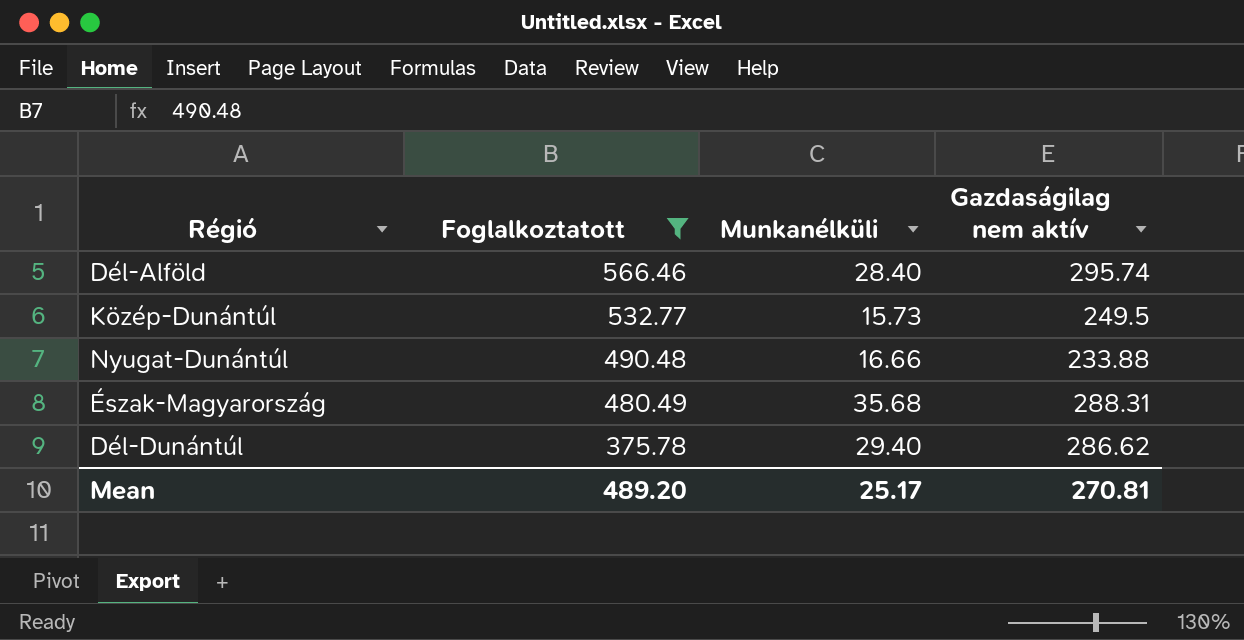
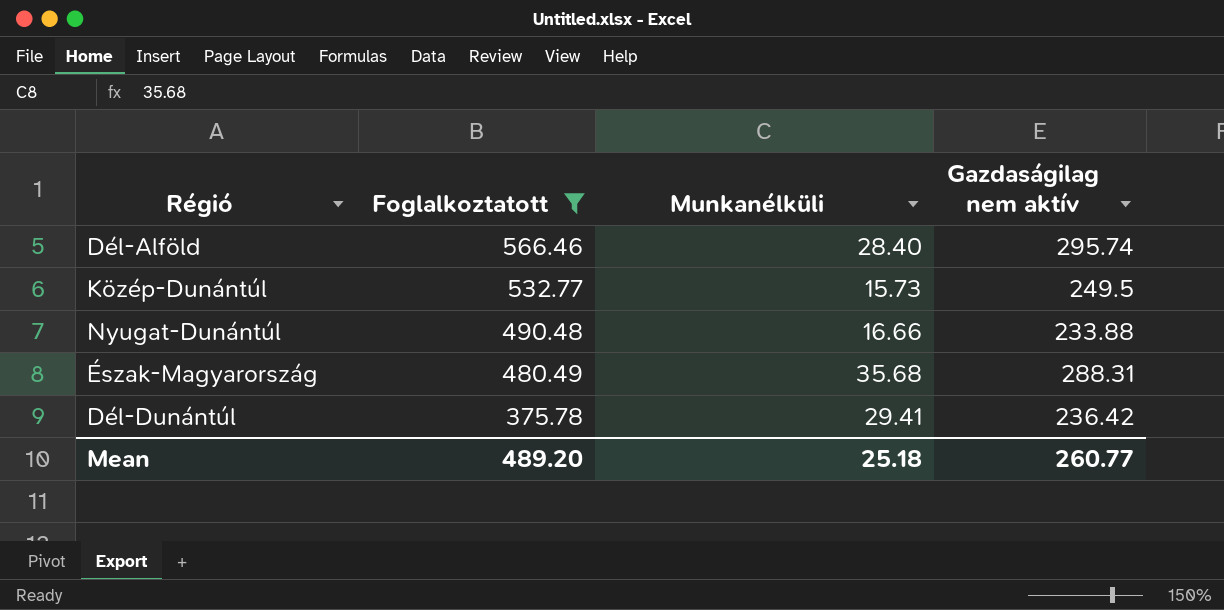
Dél-Dunántúl | Munkanélküli: 29.40 -> 29.41
Dél-Dunántúl | Gazdaságilag nem aktív: 286.62 -> 236.42
Mean | Munkanélküli: 25.17 -> 25.18
Mean | Gazdaságilag nem aktív: 270.81 -> 260.77

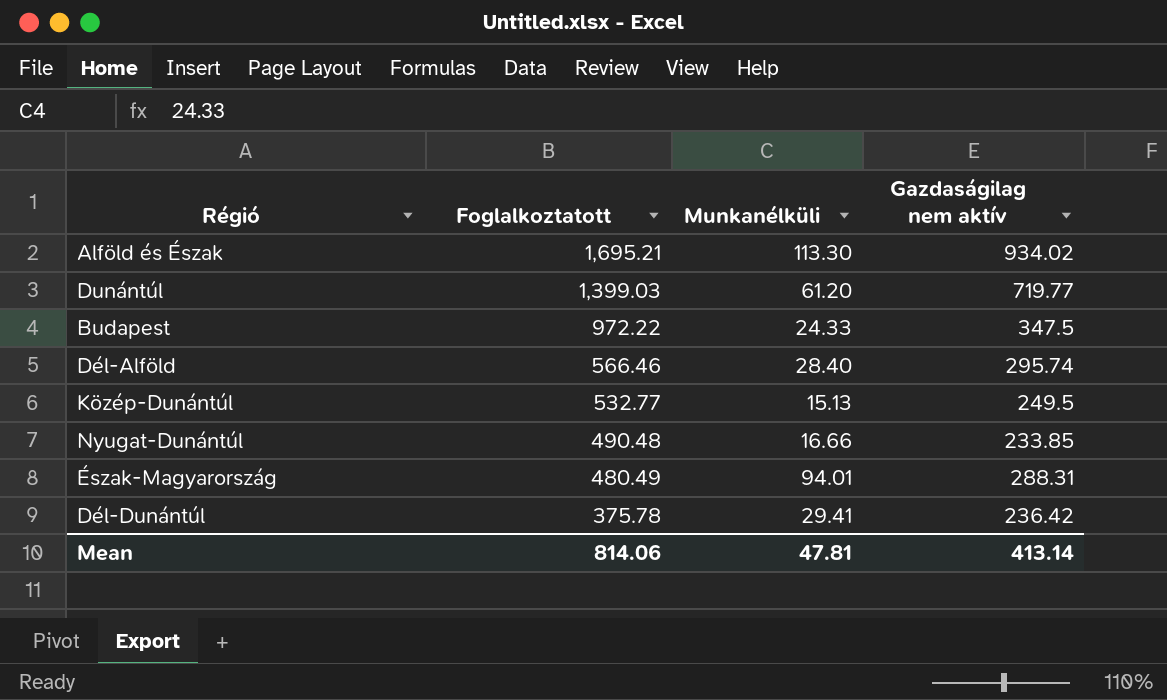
filter: Foglalkoztatott <= 566.46 -> none
Közép-Dunántúl | Munkanélküli: 15.73 -> 15.13
Nyugat-Dunántúl | Gazdaságilag nem aktív: 233.88 -> 233.85
Észak-Magyarország | Munkanélküli: 35.68 -> 94.01
Mean | Foglalkoztatott: 489.20 -> 814.06
Mean | Munkanélküli: 25.18 -> 47.81
Mean | Gazdaságilag nem aktív: 260.77 -> 413.14

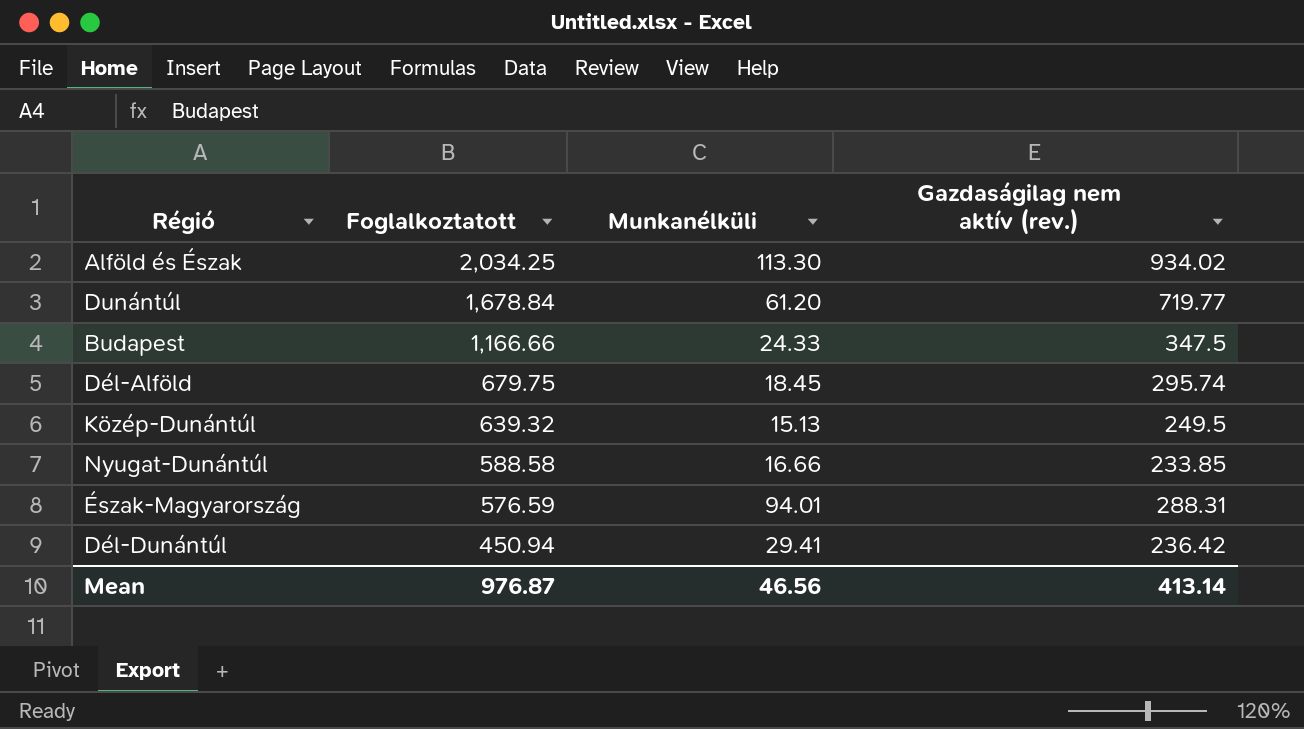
column name: Gazdaságilag nem aktív -> Gazdaságilag nem aktív (rev.)
Alföld és Észak | Foglalkoztatott: 1,695.21 -> 2,034.25
Dunántúl | Foglalkoztatott: 1,399.03 -> 1,678.84
Budapest | Foglalkoztatott: 972.22 -> 1,166.66
Dél-Alföld | Foglalkoztatott: 566.46 -> 679.75
Dél-Alföld | Munkanélküli: 28.40 -> 18.45
Közép-Dunántúl | Foglalkoztatott: 532.77 -> 639.32
Nyugat-Dunántúl | Foglalkoztatott: 490.48 -> 588.58
Észak-Magyarország | Foglalkoztatott: 480.49 -> 576.59
Dél-Dunántúl | Foglalkoztatott: 375.78 -> 450.94
Mean | Foglalkoztatott: 814.06 -> 976.87
Mean | Munkanélküli: 47.81 -> 46.56

